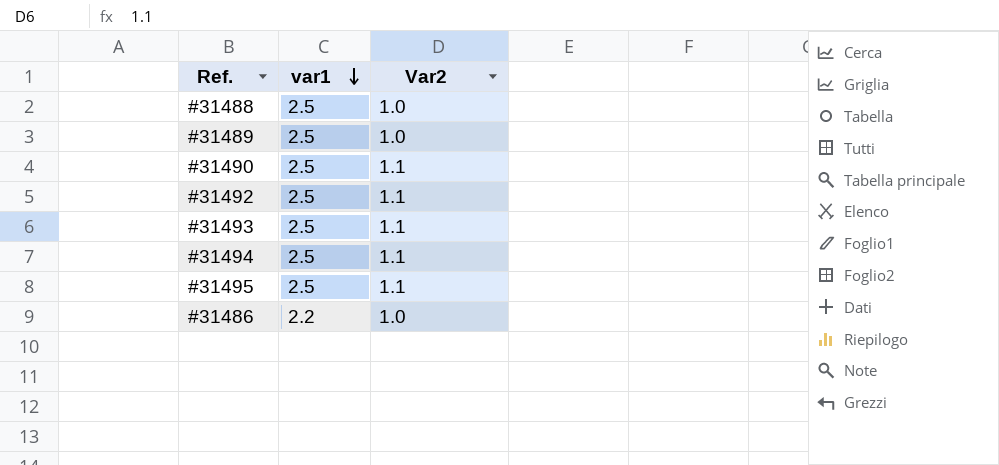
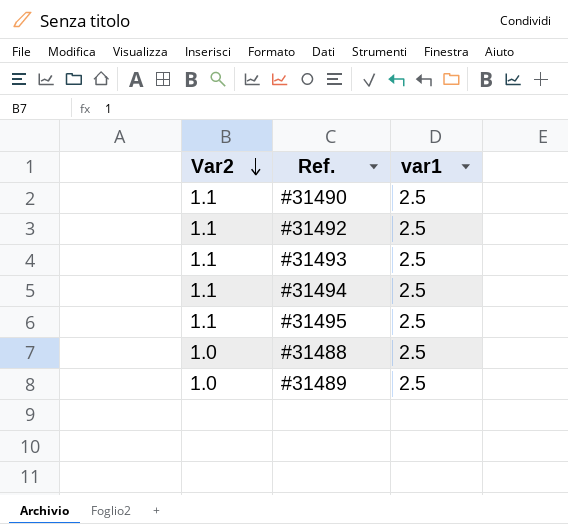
row order: var1 descending -> Var2 descending
column Var2 | position: 3 -> 1
row #31486: 2.2 | 1.0 -> none

